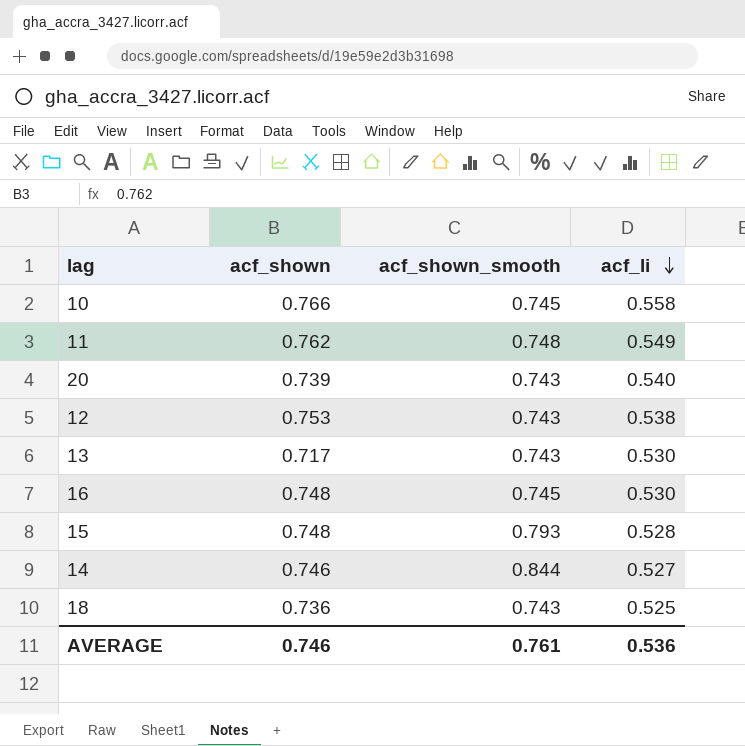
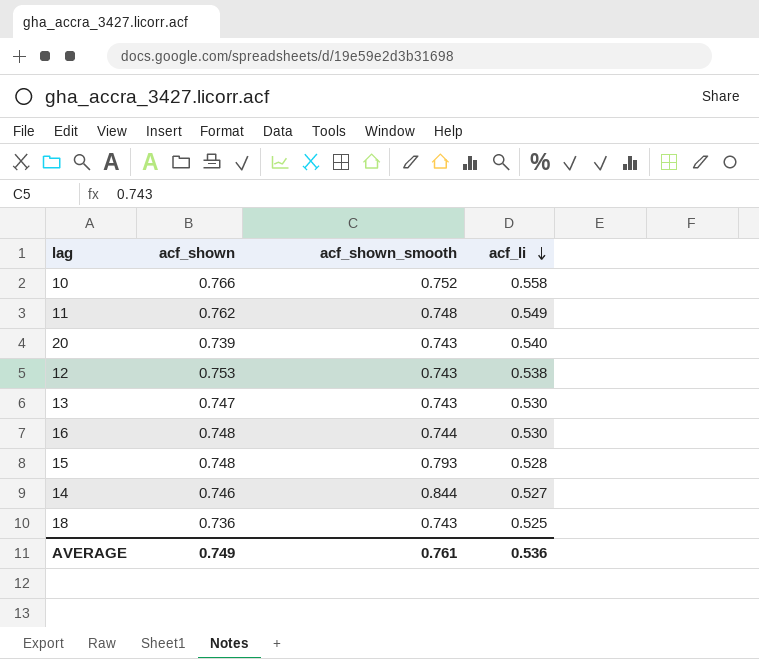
10 | acf_shown_smooth: 0.745 -> 0.752
13 | acf_shown: 0.717 -> 0.747
16 | acf_shown_smooth: 0.745 -> 0.744
AVERAGE | acf_shown: 0.746 -> 0.749

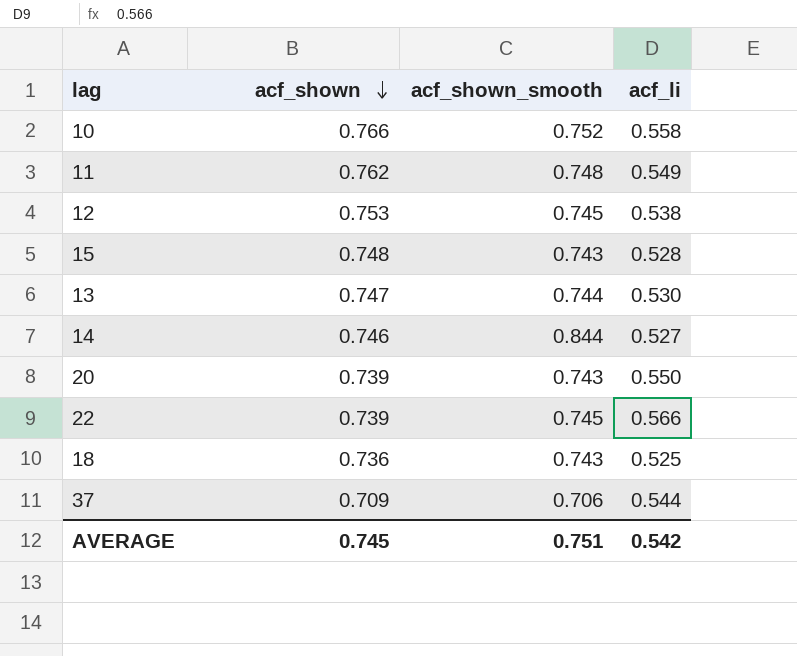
row order: acf_li descending -> acf_shown descending
row 16: 0.748 | 0.744 | 0.530 -> none
12 | acf_shown_smooth: 0.743 -> 0.745
15 | acf_shown_smooth: 0.793 -> 0.743
13 | acf_shown_smooth: 0.743 -> 0.744
20 | acf_li: 0.540 -> 0.550
row 22: none -> 0.739 | 0.745 | 0.566
row 37: none -> 0.709 | 0.706 | 0.544
AVERAGE | acf_shown: 0.749 -> 0.745
AVERAGE | acf_shown_smooth: 0.761 -> 0.751
AVERAGE | acf_li: 0.536 -> 0.542

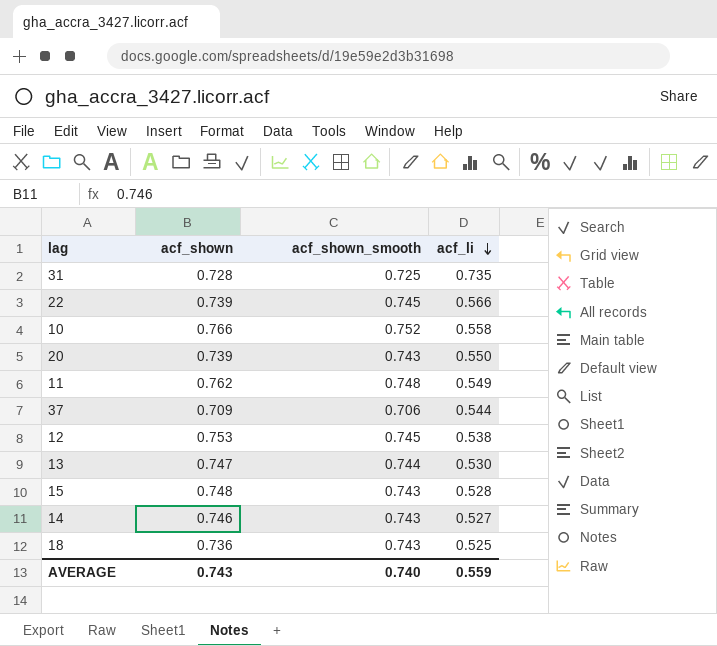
row order: acf_shown descending -> acf_li descending
row 31: none -> 0.728 | 0.725 | 0.735
14 | acf_shown_smooth: 0.844 -> 0.743
AVERAGE | acf_shown: 0.745 -> 0.743
AVERAGE | acf_shown_smooth: 0.751 -> 0.740
AVERAGE | acf_li: 0.542 -> 0.559

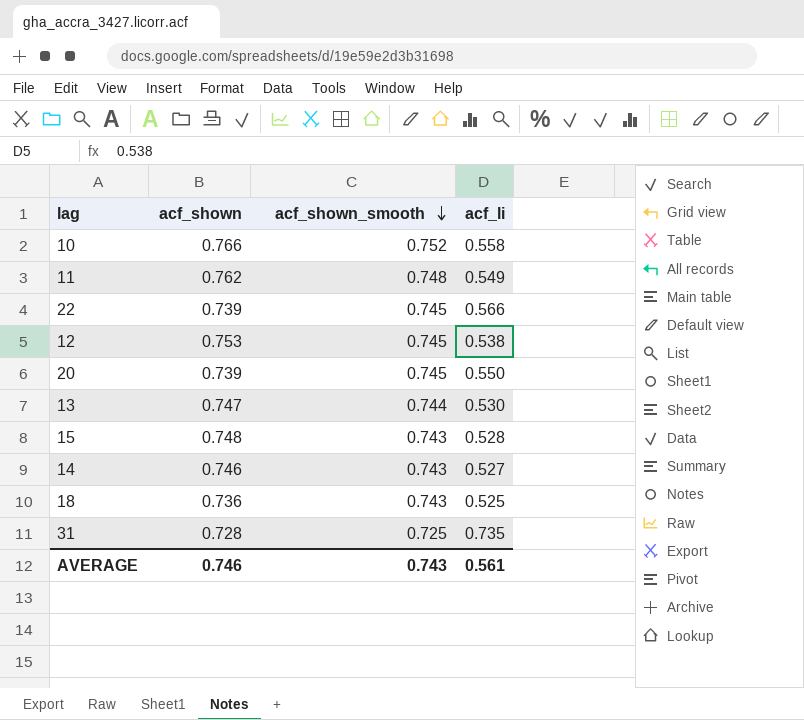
row order: acf_li descending -> acf_shown_smooth descending
row 37: 0.709 | 0.706 | 0.544 -> none
20 | acf_shown_smooth: 0.743 -> 0.745
AVERAGE | acf_shown: 0.743 -> 0.746
AVERAGE | acf_shown_smooth: 0.740 -> 0.743
AVERAGE | acf_li: 0.559 -> 0.561

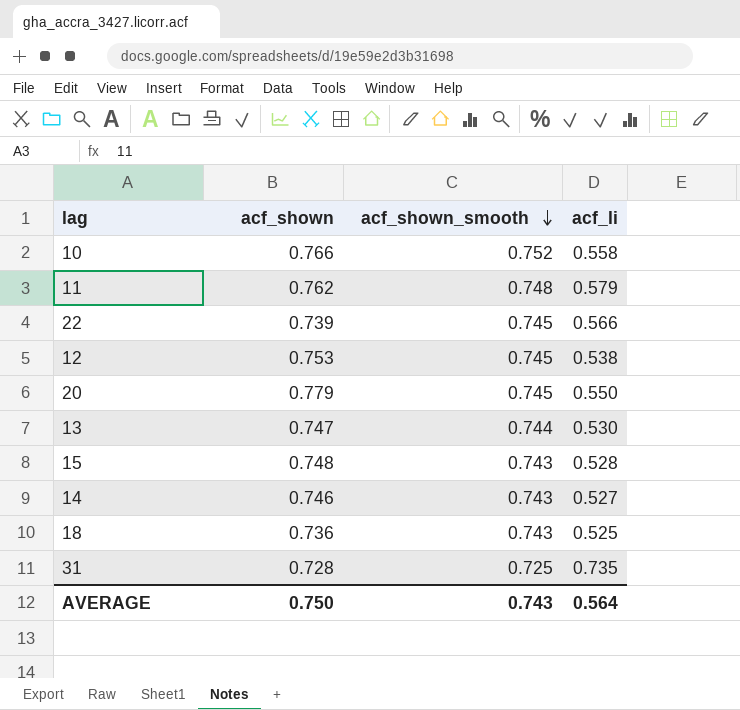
11 | acf_li: 0.549 -> 0.579
20 | acf_shown: 0.739 -> 0.779
AVERAGE | acf_shown: 0.746 -> 0.750
AVERAGE | acf_li: 0.561 -> 0.564

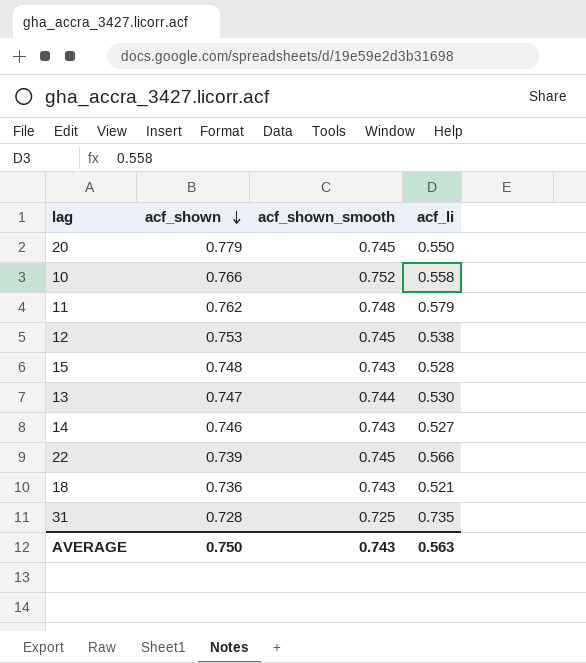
row order: acf_shown_smooth descending -> acf_shown descending
18 | acf_li: 0.525 -> 0.521
AVERAGE | acf_li: 0.564 -> 0.563

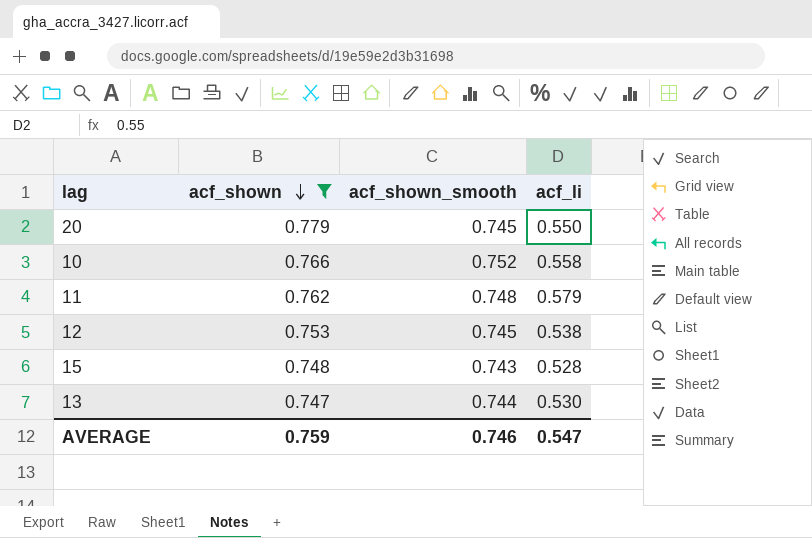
filter: none -> acf_shown >= 0.747
AVERAGE | acf_shown: 0.750 -> 0.759
AVERAGE | acf_shown_smooth: 0.743 -> 0.746
AVERAGE | acf_li: 0.563 -> 0.547

